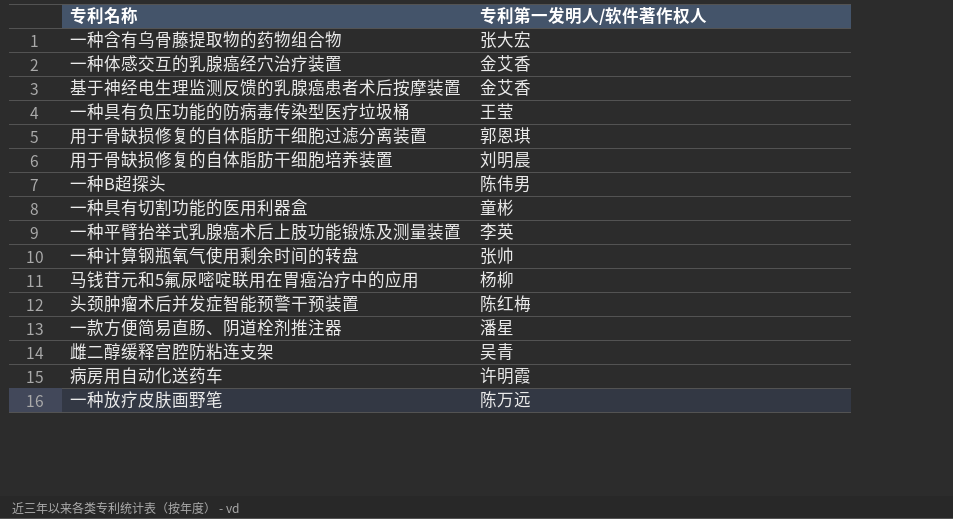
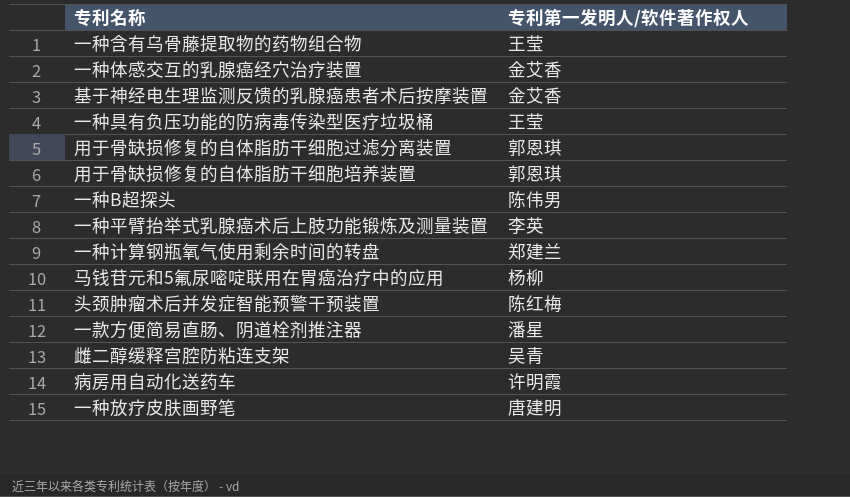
row 一种具有切割功能的医用利器盒: 童彬 -> none
一种含有乌骨藤提取物的药物组合物 | 专利第一发明人/软件著作权人: 张大宏 -> 王莹
用于骨缺损修复的自体脂肪干细胞培养装置 | 专利第一发明人/软件著作权人: 刘明晨 -> 郭恩琪
一种计算钢瓶氧气使用剩余时间的转盘 | 专利第一发明人/软件著作权人: 张帅 -> 郑建兰
一种放疗皮肤画野笔 | 专利第一发明人/软件著作权人: 陈万远 -> 唐建明

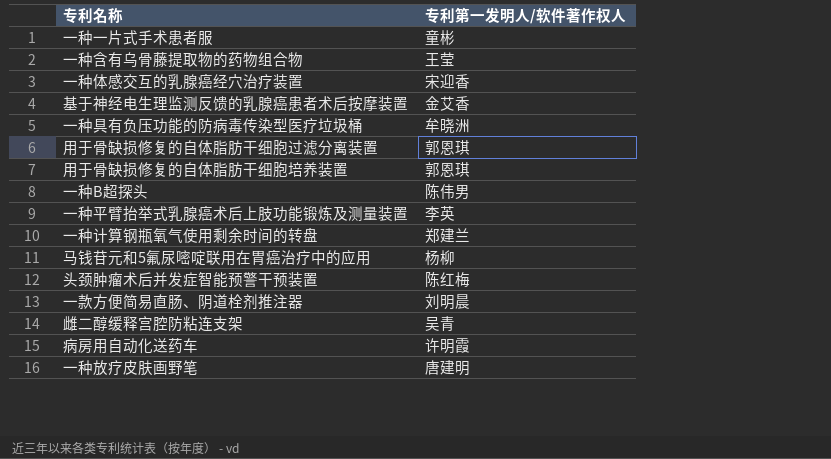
row 一种一片式手术患者服: none -> 童彬
一种体感交互的乳腺癌经穴治疗装置 | 专利第一发明人/软件著作权人: 金艾香 -> 宋迎香
一种具有负压功能的防病毒传染型医疗垃圾桶 | 专利第一发明人/软件著作权人: 王莹 -> 牟晓洲
一款方便简易直肠、阴道栓剂推注器 | 专利第一发明人/软件著作权人: 潘星 -> 刘明晨

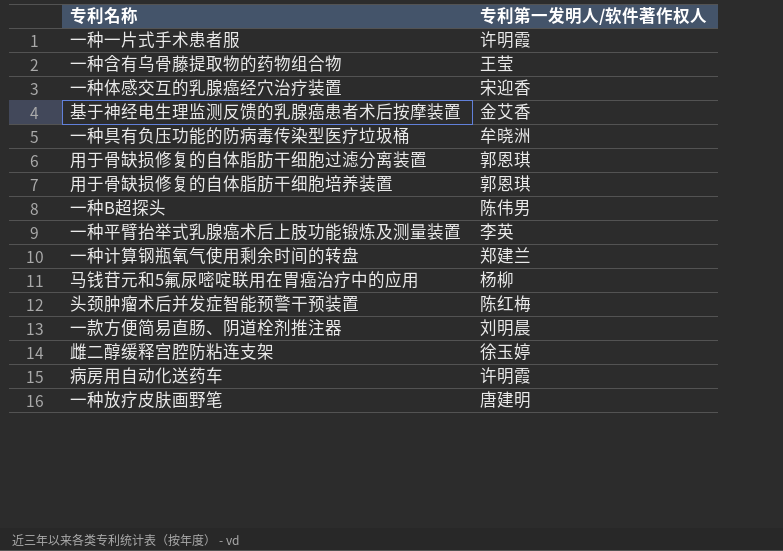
一种一片式手术患者服 | 专利第一发明人/软件著作权人: 童彬 -> 许明霞
雌二醇缓释宫腔防粘连支架 | 专利第一发明人/软件著作权人: 吴青 -> 徐玉婷

